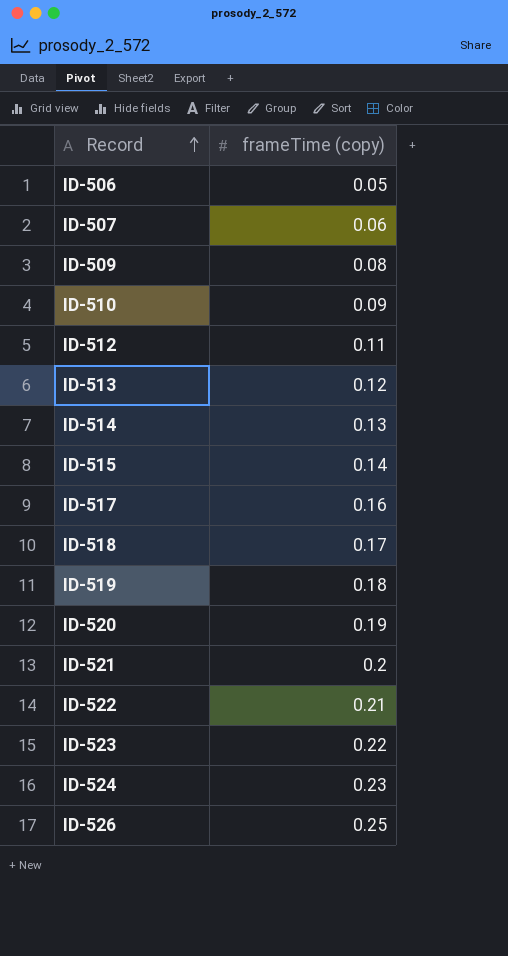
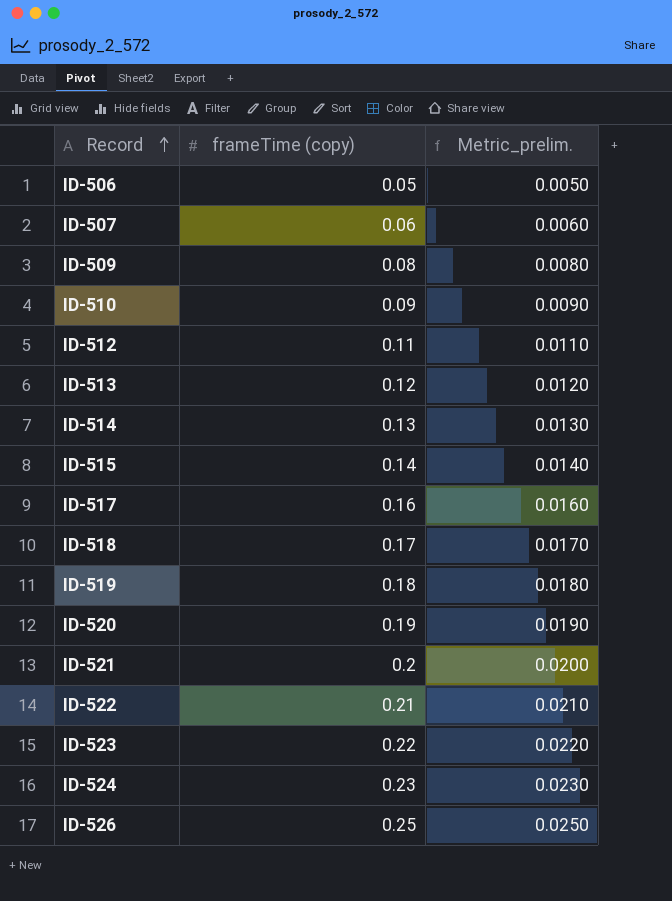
column Metric_prelim. | formula: none -> [frameTime (copy)] * 0.1

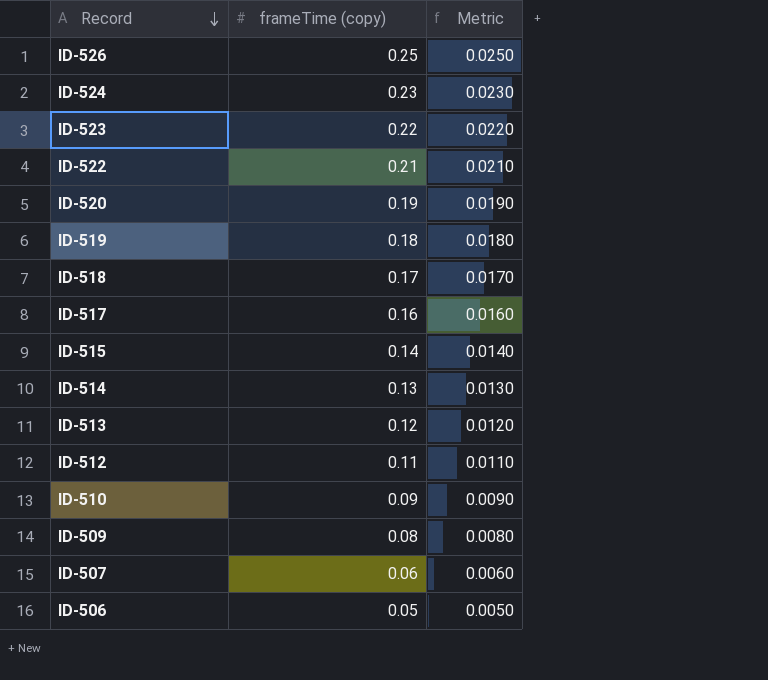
row order: Record ascending -> Record descending
column name: Metric_prelim. -> Metric
row ID-521: 0.2 | 0.0200 -> none

